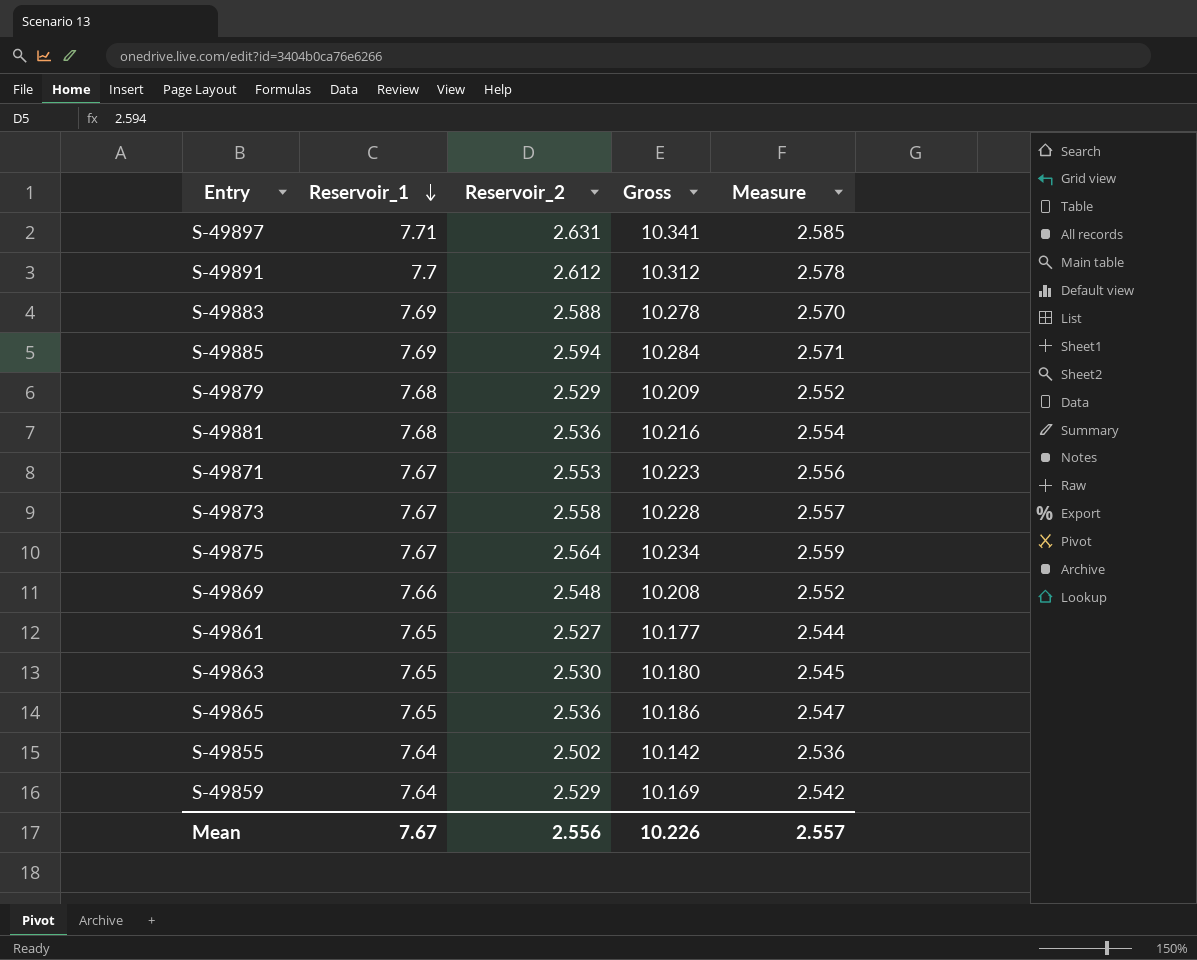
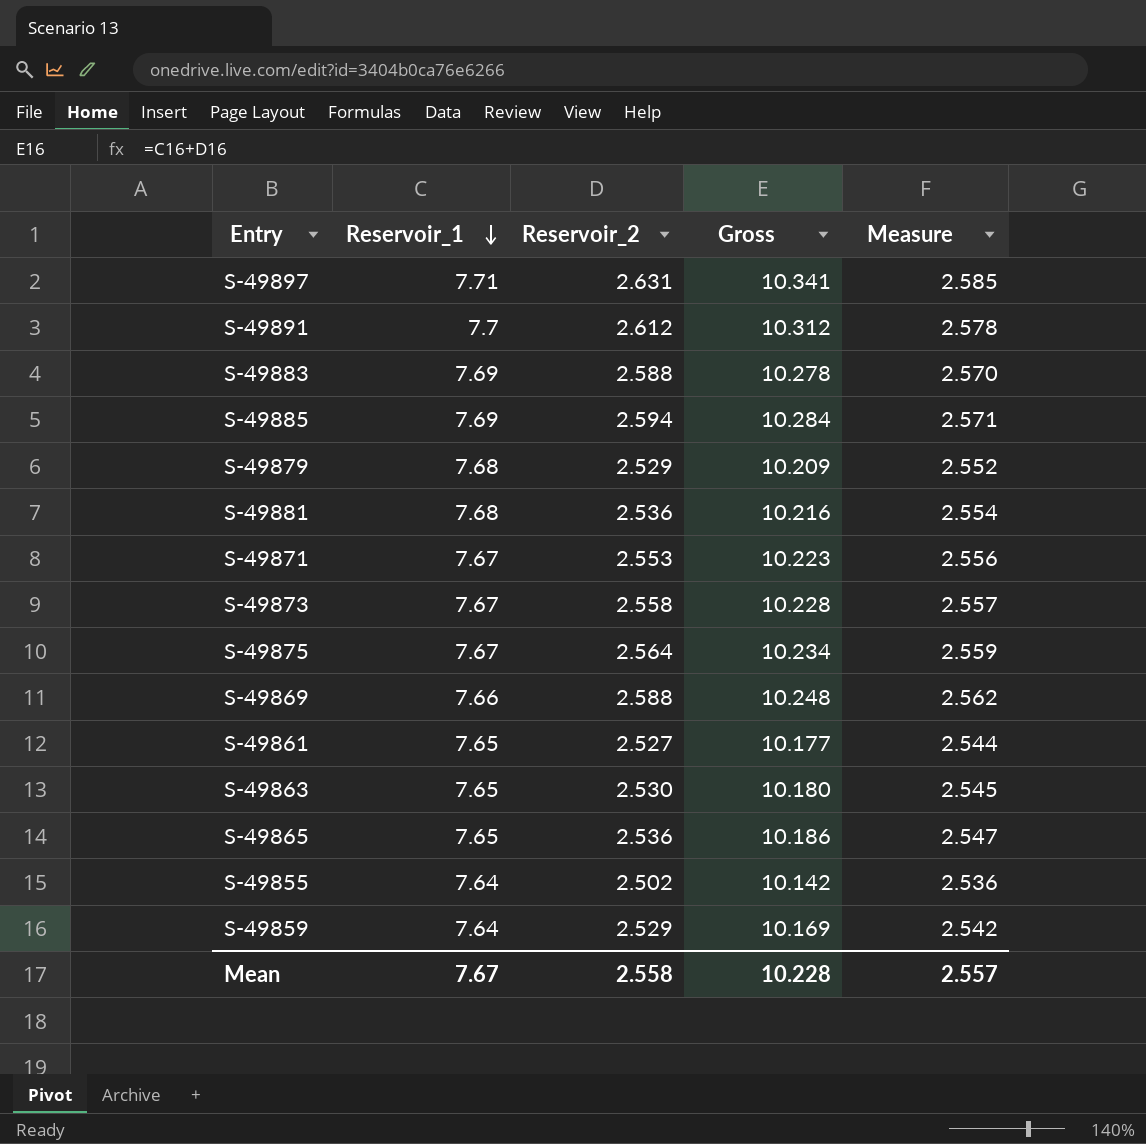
S-49869 | Reservoir_2: 2.548 -> 2.588
S-49869 | Gross: 10.208 -> 10.248
S-49869 | Measure: 2.552 -> 2.562
Mean | Reservoir_2: 2.556 -> 2.558
Mean | Gross: 10.226 -> 10.228

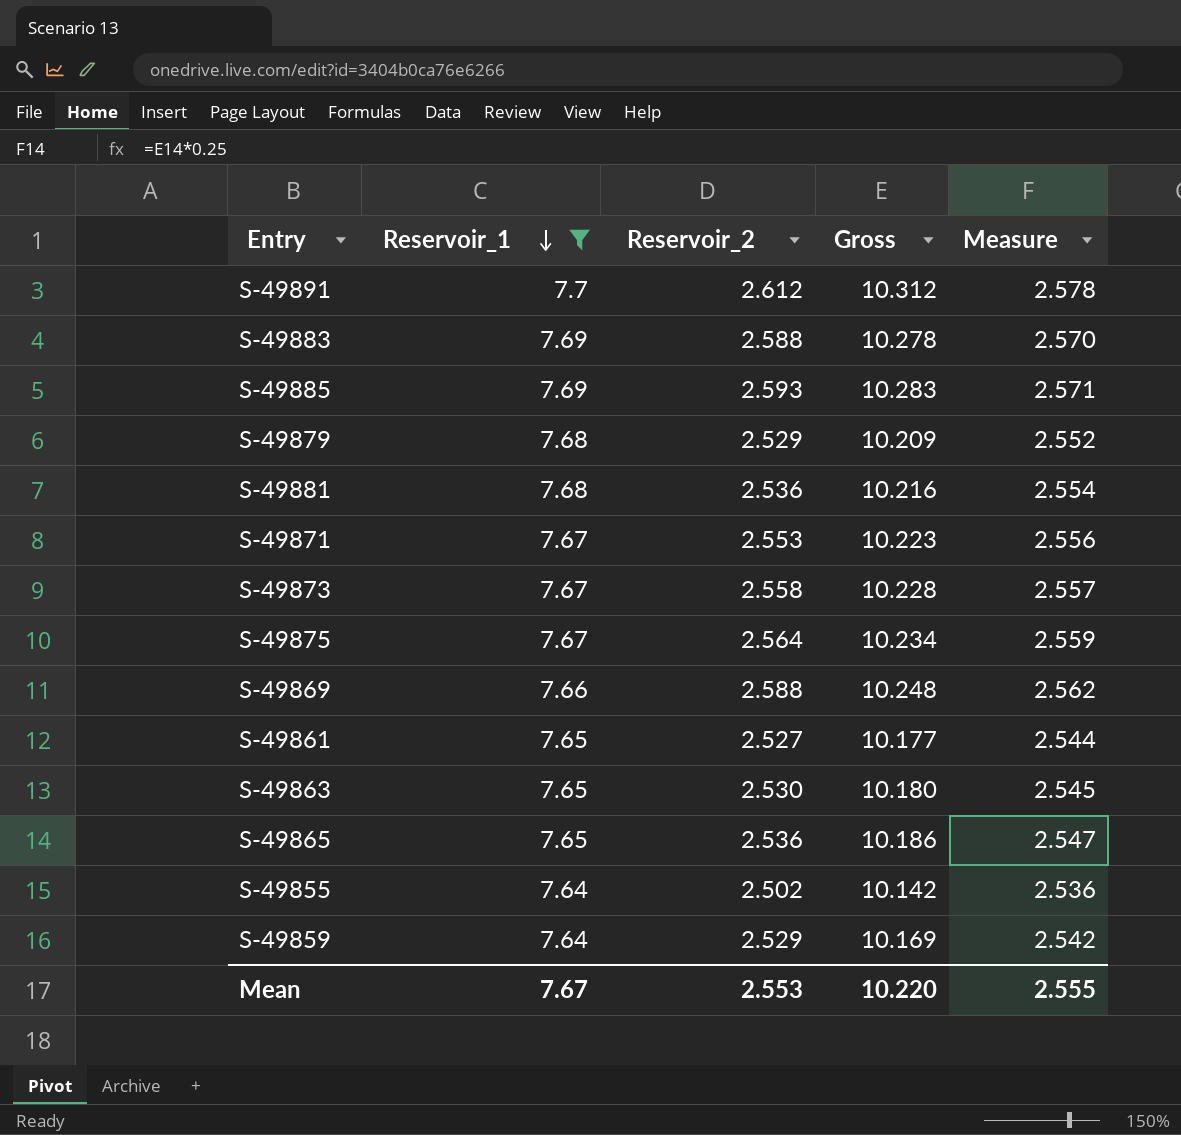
filter: none -> Reservoir_1 != 7.71
S-49885 | Reservoir_2: 2.594 -> 2.593
S-49885 | Gross: 10.284 -> 10.283
Mean | Reservoir_2: 2.558 -> 2.553
Mean | Gross: 10.228 -> 10.220
Mean | Measure: 2.557 -> 2.555

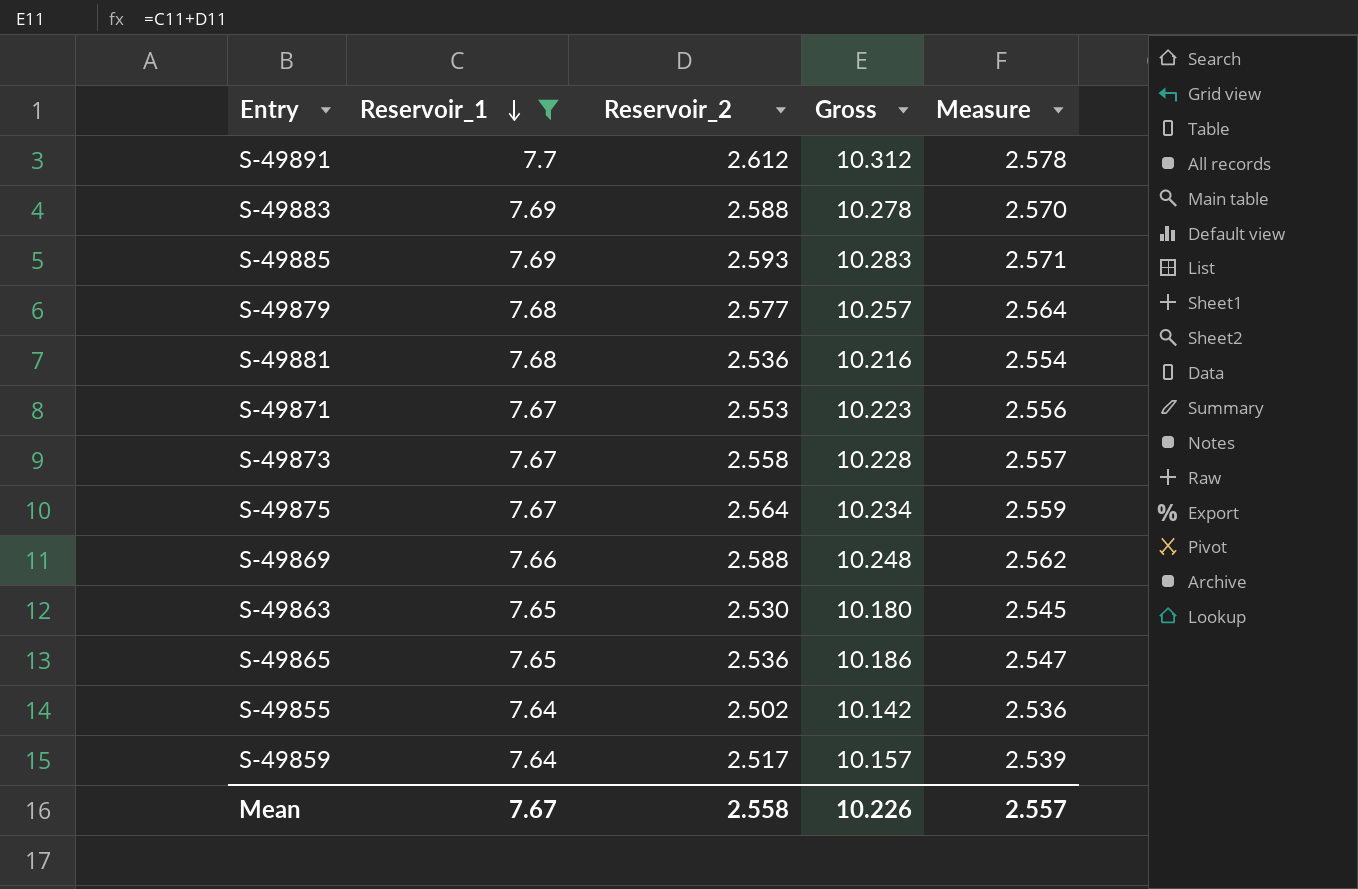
row S-49861: 7.65 | 2.527 | 10.177 | 2.544 -> none
S-49879 | Reservoir_2: 2.529 -> 2.577
S-49879 | Gross: 10.209 -> 10.257
S-49879 | Measure: 2.552 -> 2.564
S-49859 | Reservoir_2: 2.529 -> 2.517
S-49859 | Gross: 10.169 -> 10.157
S-49859 | Measure: 2.542 -> 2.539
Mean | Reservoir_2: 2.553 -> 2.558
Mean | Gross: 10.220 -> 10.226
Mean | Measure: 2.555 -> 2.557

